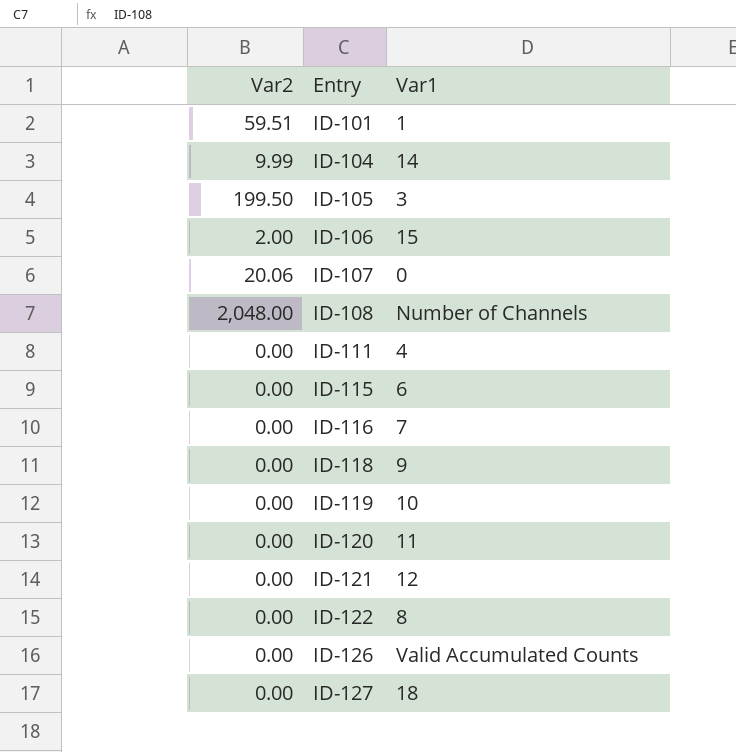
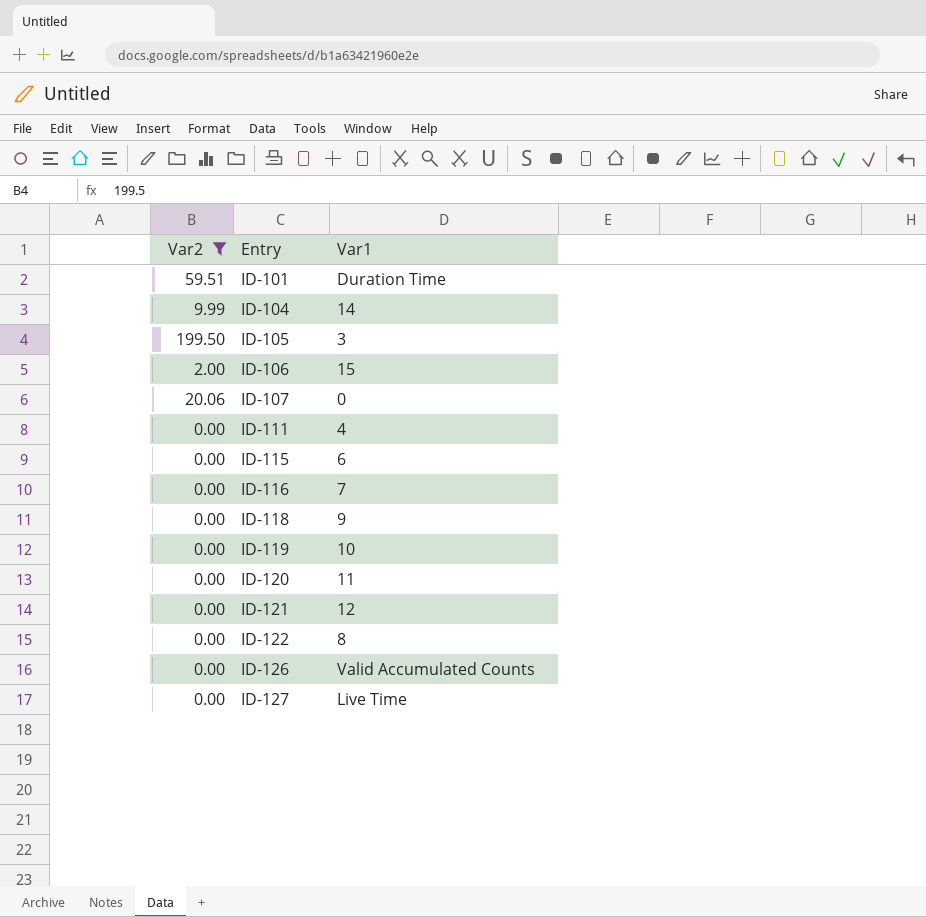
filter: none -> Var2 != 2,048.00
ID-101 | Var1: 1 -> Duration Time
ID-127 | Var1: 18 -> Live Time

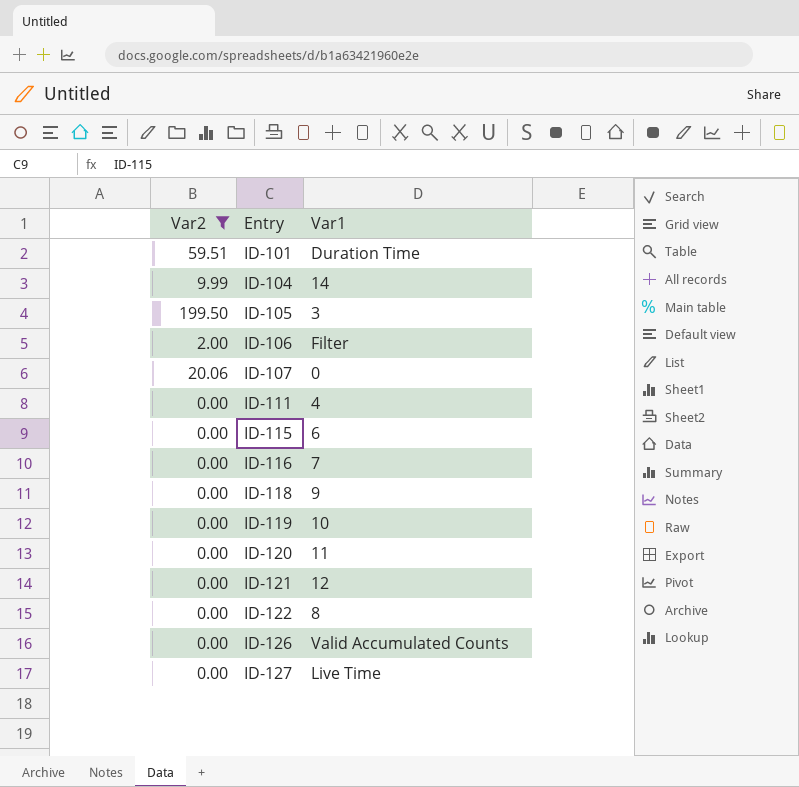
ID-106 | Var1: 15 -> Filter

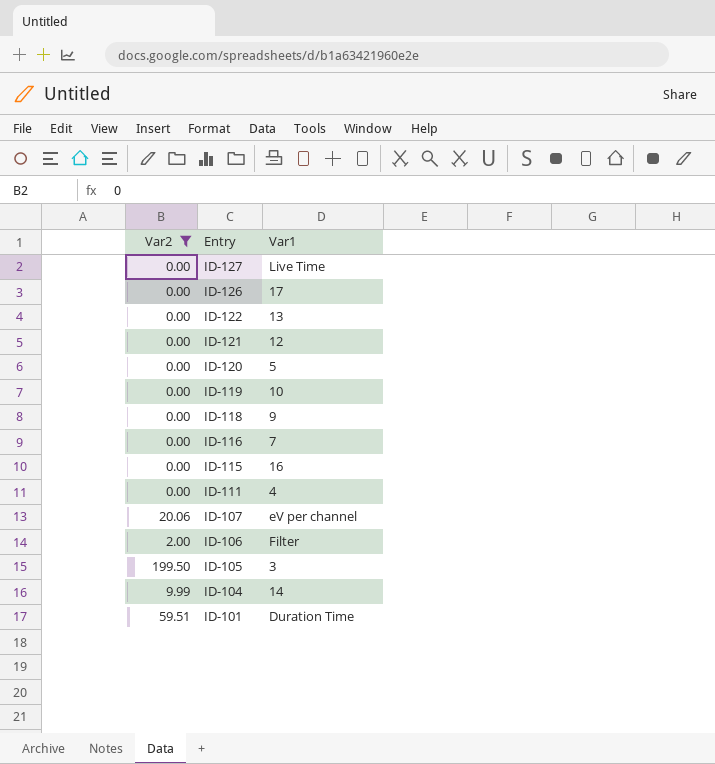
row order: Entry ascending -> Entry descending
ID-126 | Var1: Valid Accumulated Counts -> 17
ID-122 | Var1: 8 -> 13
ID-120 | Var1: 11 -> 5
ID-115 | Var1: 6 -> 16
ID-107 | Var1: 0 -> eV per channel

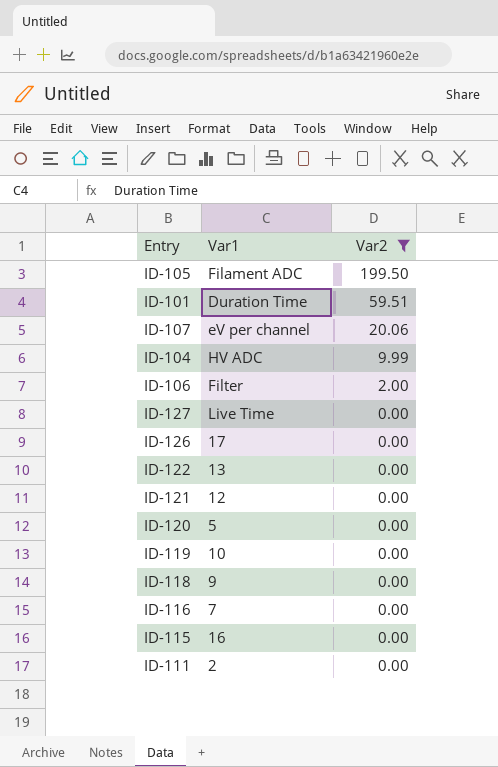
row order: Entry descending -> Var2 descending
column Var2 | position: 1 -> 3
ID-105 | Var1: 3 -> Filament ADC
ID-104 | Var1: 14 -> HV ADC
ID-111 | Var1: 4 -> 2

